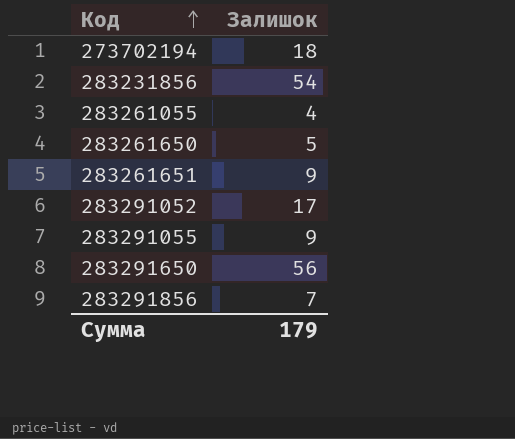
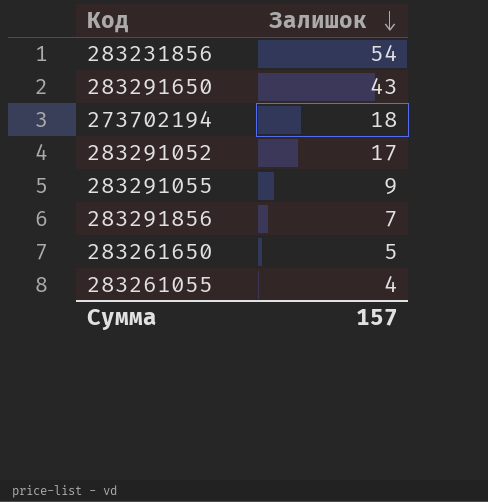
row order: Код ascending -> Залишок descending
row 283261651: 9 -> none
283291650 | Залишок: 56 -> 43
Сумма | Залишок: 179 -> 157

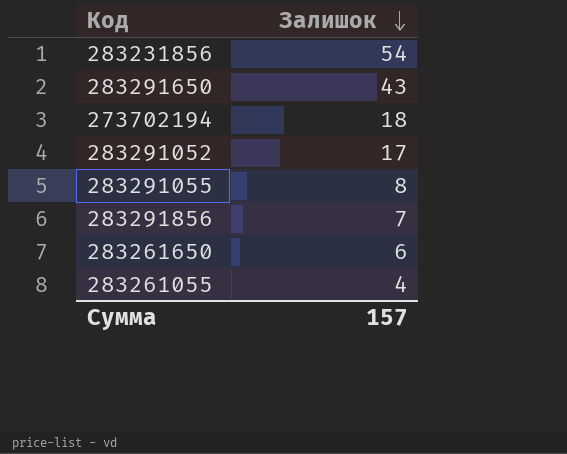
283291055 | Залишок: 9 -> 8
283261650 | Залишок: 5 -> 6

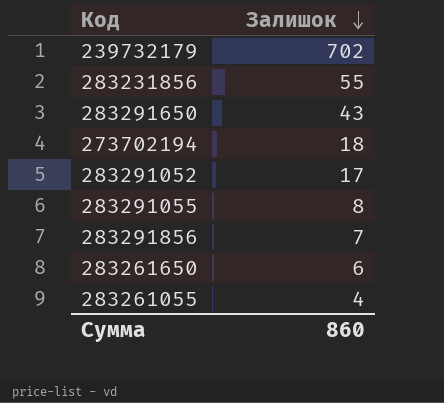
row 239732179: none -> 702
283231856 | Залишок: 54 -> 55
Сумма | Залишок: 157 -> 860

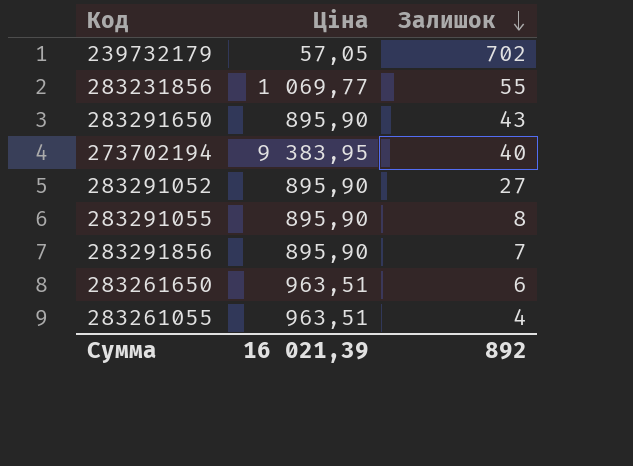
column Ціна | position: none -> 2
273702194 | Залишок: 18 -> 40
283291052 | Залишок: 17 -> 27
Сумма | Залишок: 860 -> 892

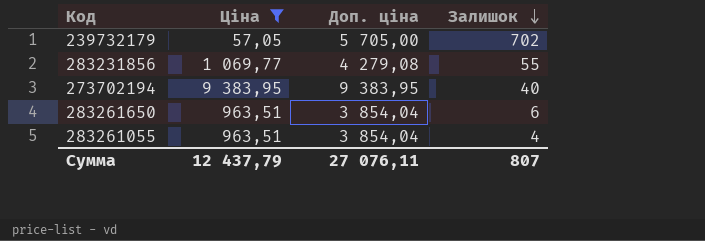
filter: none -> Ціна != 895,90
column Доп. ціна | position: none -> 3
Сумма | Ціна: 16 021,39 -> 12 437,79
Сумма | Залишок: 892 -> 807

